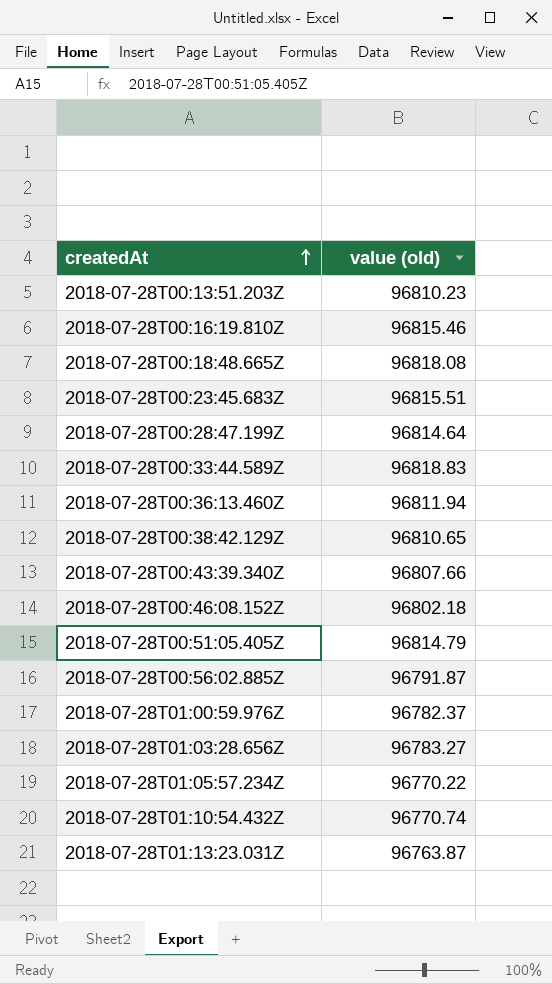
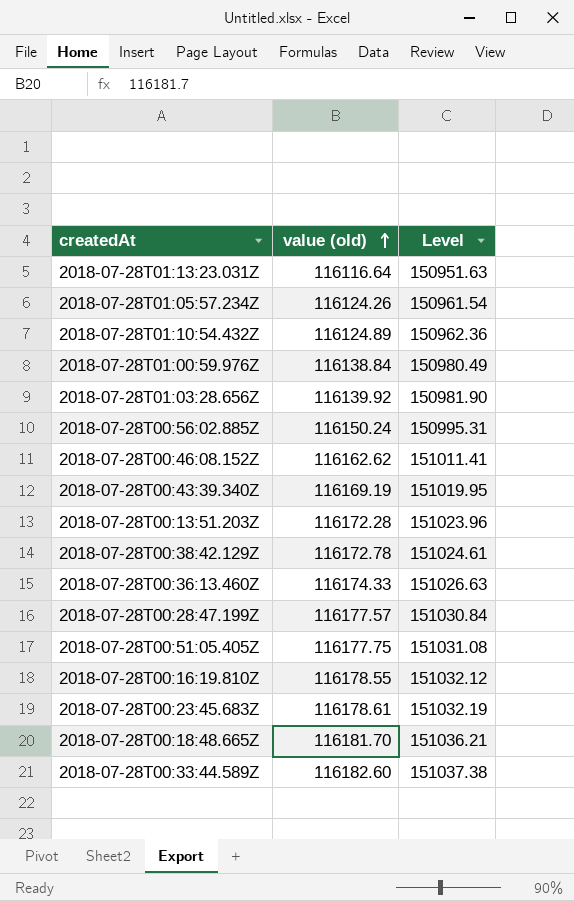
row order: createdAt ascending -> value (old) ascending
column Level | formula: none -> [value (old)] * 1.3
2018-07-28T01:13:23.031Z | value (old): 96763.87 -> 116116.64
2018-07-28T01:05:57.234Z | value (old): 96770.22 -> 116124.26
2018-07-28T01:10:54.432Z | value (old): 96770.74 -> 116124.89
2018-07-28T01:00:59.976Z | value (old): 96782.37 -> 116138.84
2018-07-28T01:03:28.656Z | value (old): 96783.27 -> 116139.92
2018-07-28T00:56:02.885Z | value (old): 96791.87 -> 116150.24
2018-07-28T00:46:08.152Z | value (old): 96802.18 -> 116162.62
2018-07-28T00:43:39.340Z | value (old): 96807.66 -> 116169.19
2018-07-28T00:13:51.203Z | value (old): 96810.23 -> 116172.28
2018-07-28T00:38:42.129Z | value (old): 96810.65 -> 116172.78
2018-07-28T00:36:13.460Z | value (old): 96811.94 -> 116174.33
2018-07-28T00:28:47.199Z | value (old): 96814.64 -> 116177.57
2018-07-28T00:51:05.405Z | value (old): 96814.79 -> 116177.75
2018-07-28T00:16:19.810Z | value (old): 96815.46 -> 116178.55
2018-07-28T00:23:45.683Z | value (old): 96815.51 -> 116178.61
2018-07-28T00:18:48.665Z | value (old): 96818.08 -> 116181.70
2018-07-28T00:33:44.589Z | value (old): 96818.83 -> 116182.60

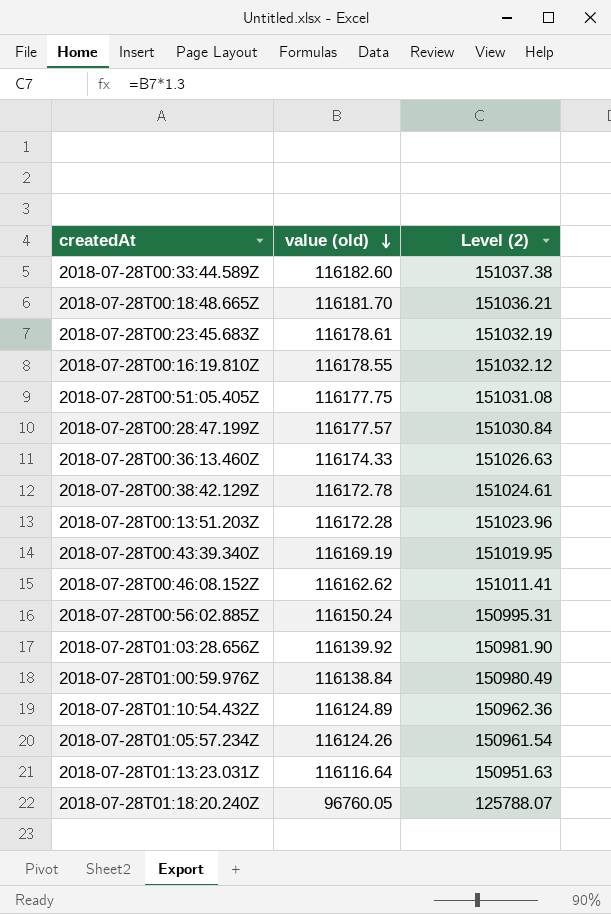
row order: value (old) ascending -> value (old) descending
column name: Level -> Level (2)
row 2018-07-28T01:18:20.240Z: none -> 96760.05 | 125788.07

